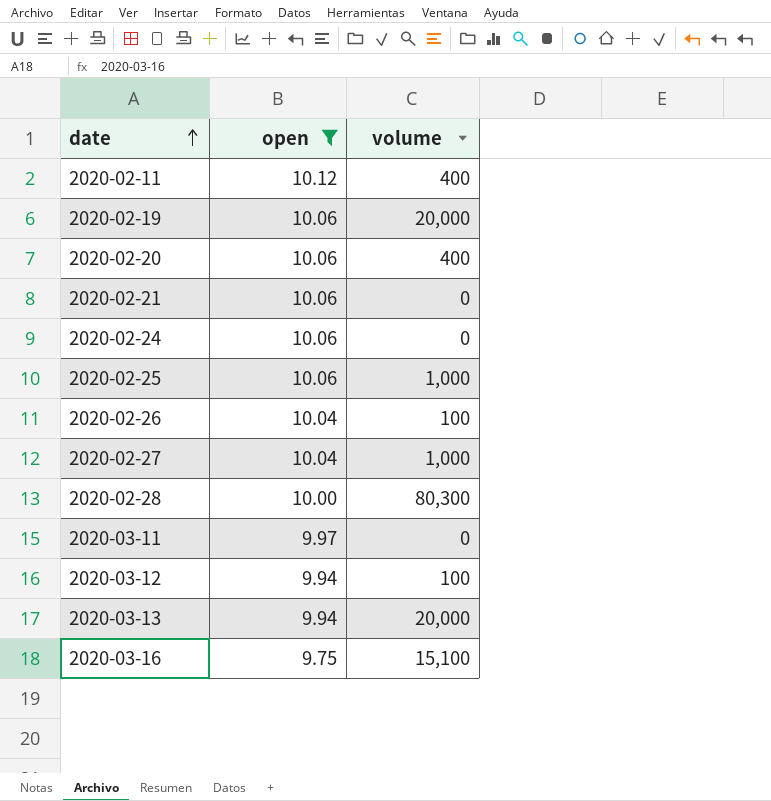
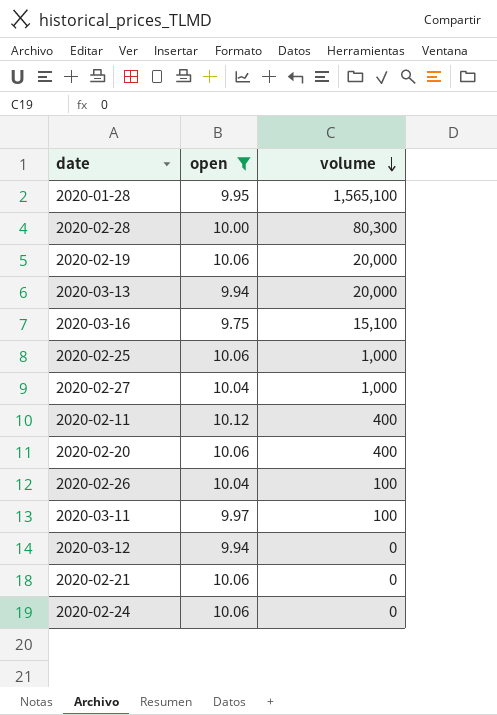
row order: date ascending -> volume descending
row 2020-01-28: none -> 9.95 | 1,565,100
2020-03-11 | volume: 0 -> 100
2020-03-12 | volume: 100 -> 0

